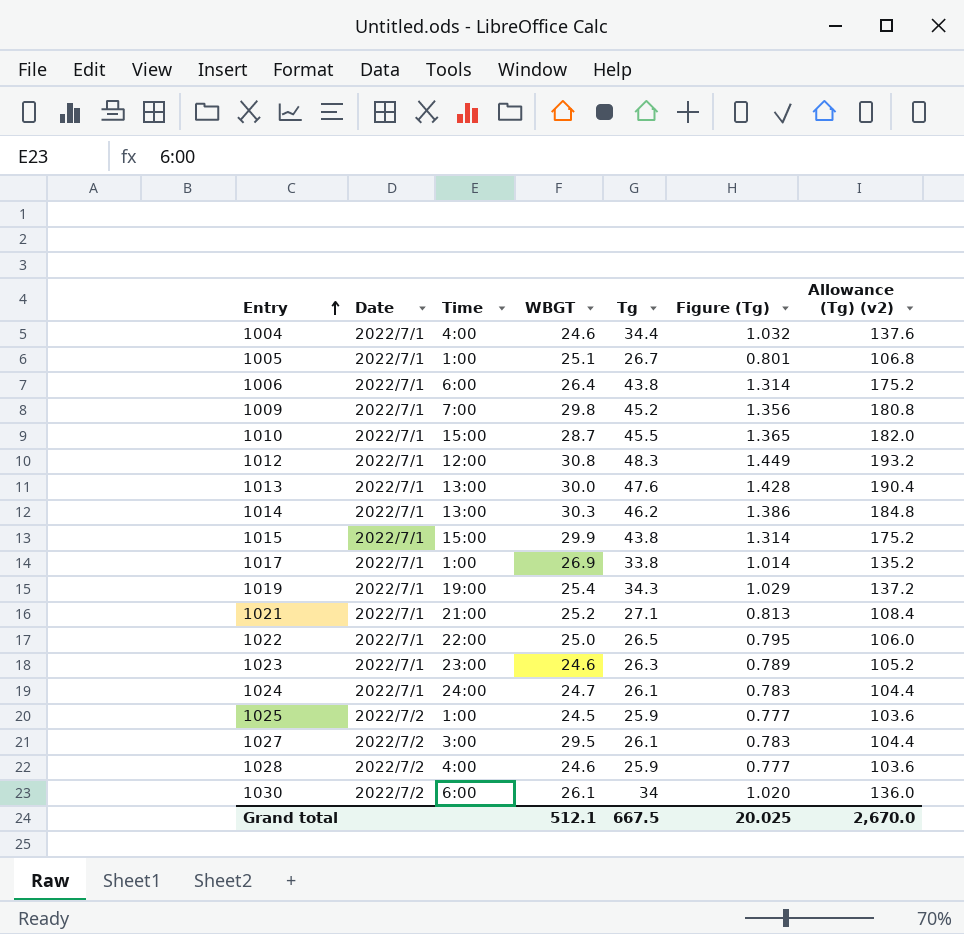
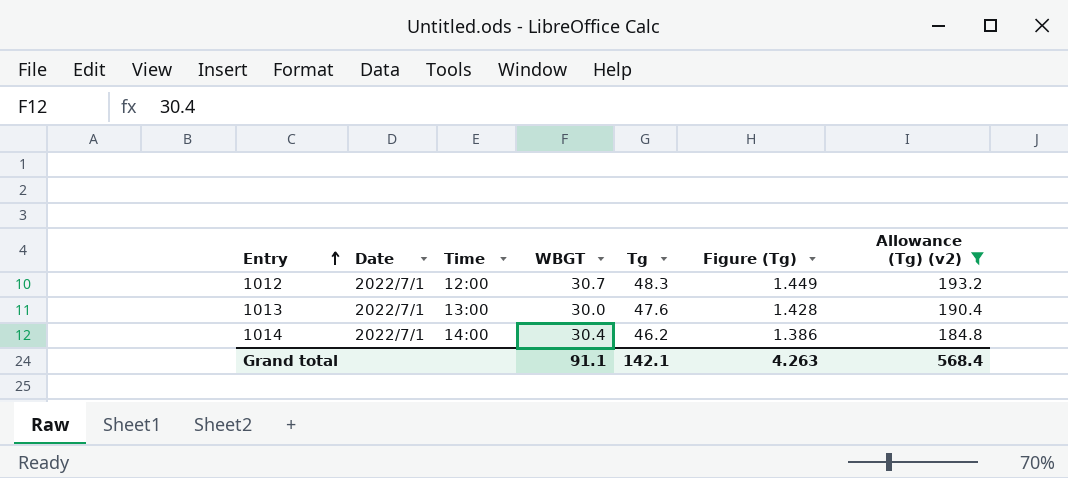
filter: none -> Allowance (Tg) (v2) >= 184.8
1012 | WBGT: 30.8 -> 30.7
1014 | Time: 13:00 -> 14:00
1014 | WBGT: 30.3 -> 30.4
Grand total | WBGT: 512.1 -> 91.1
Grand total | Tg: 667.5 -> 142.1
Grand total | Figure (Tg): 20.025 -> 4.263
Grand total | Allowance (Tg) (v2): 2,670.0 -> 568.4

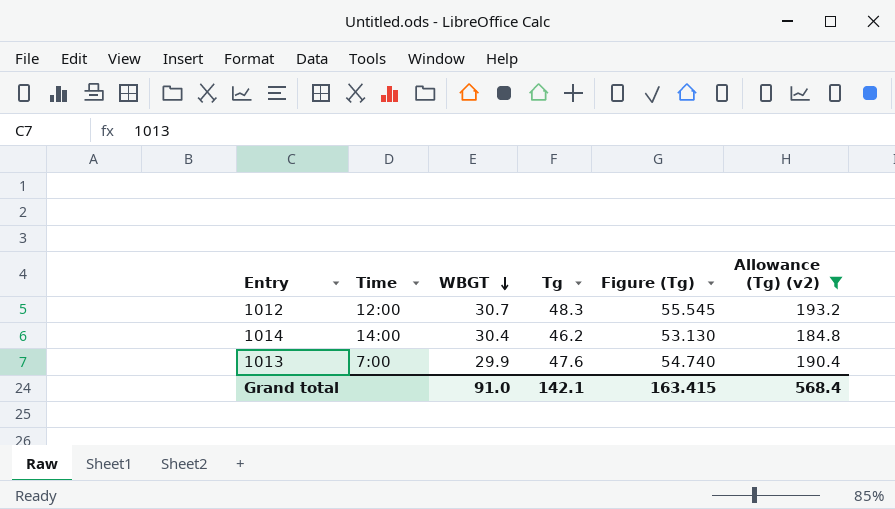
row order: Entry ascending -> WBGT descending
column Date | position: 2 -> none
column Figure (Tg) | formula: [Tg] * 0.03 -> [Tg] * 1.15
1013 | Time: 13:00 -> 7:00
1013 | WBGT: 30.0 -> 29.9
Grand total | WBGT: 91.1 -> 91.0
Grand total | Figure (Tg): 4.263 -> 163.415

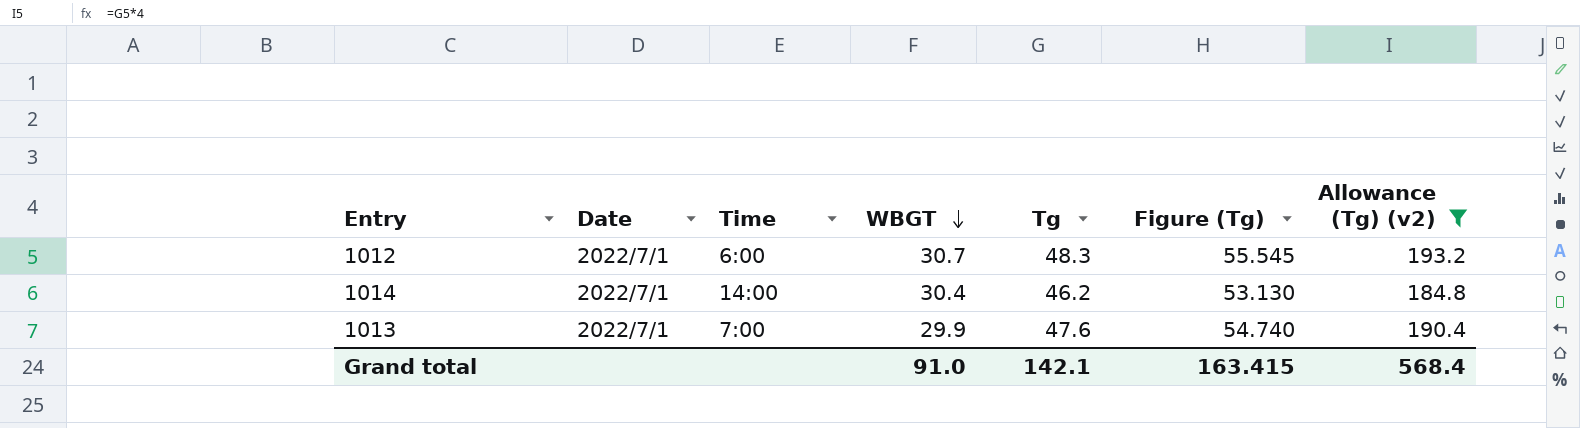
column Date | position: none -> 2
1012 | Time: 12:00 -> 6:00

